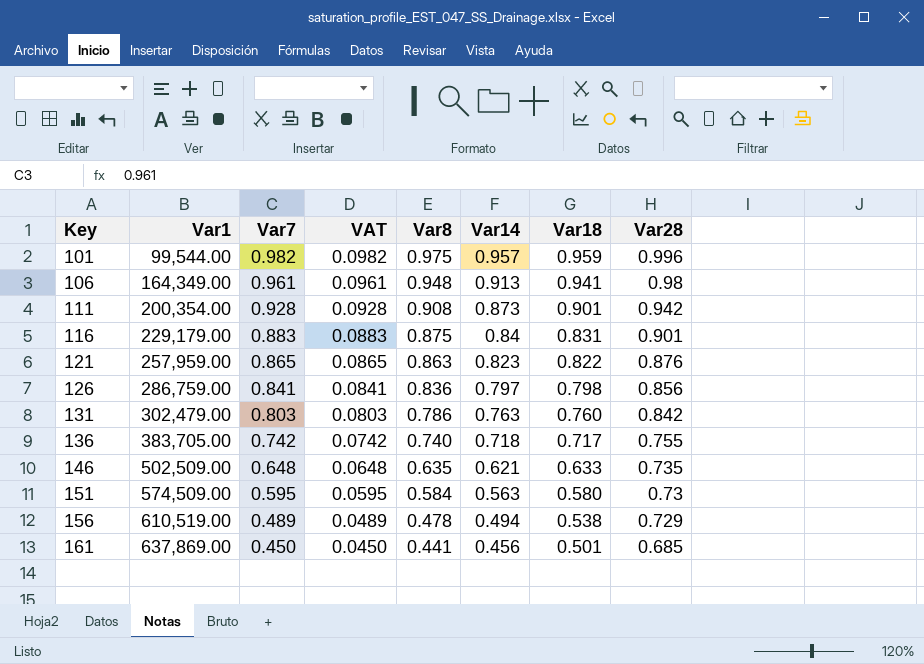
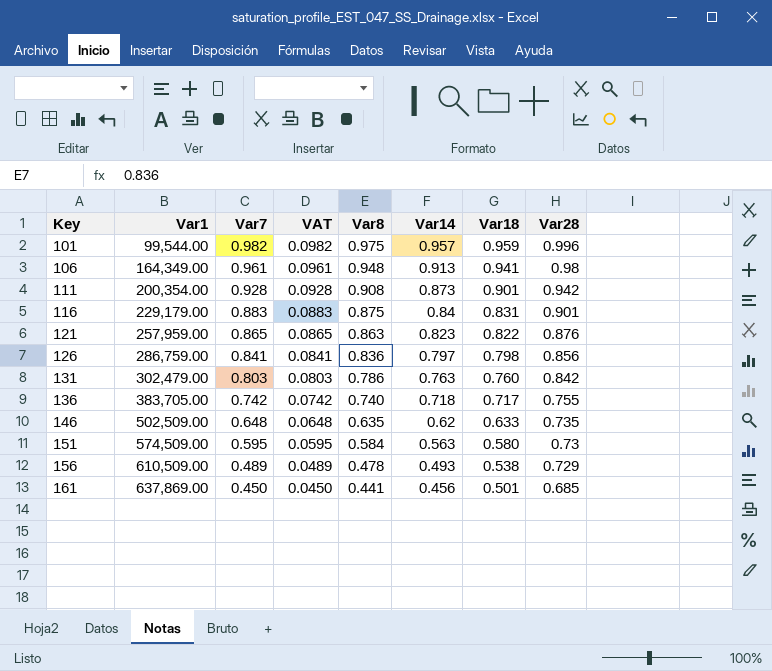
146 | Var14: 0.621 -> 0.62
156 | Var1: 610,519.00 -> 610,509.00
156 | Var14: 0.494 -> 0.493

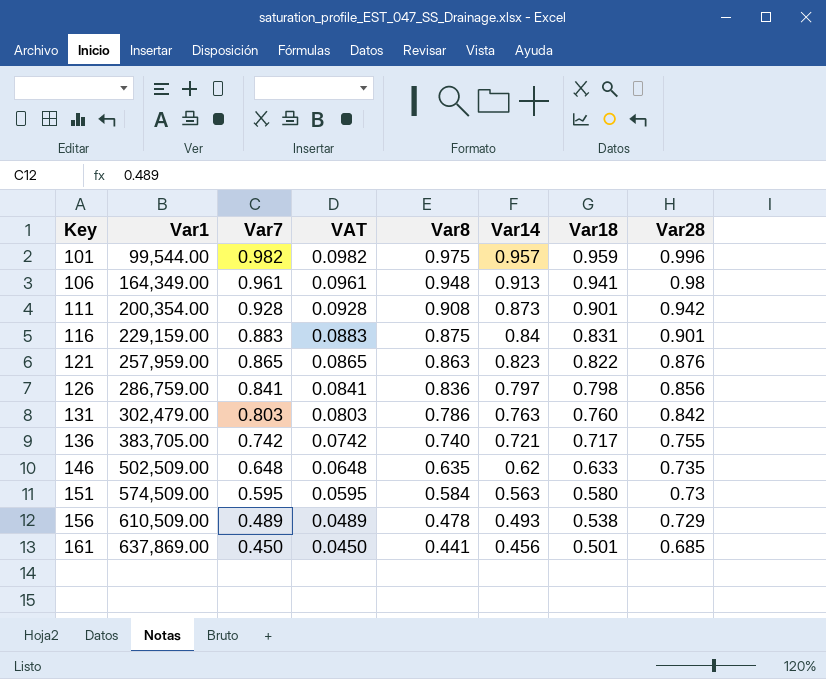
116 | Var1: 229,179.00 -> 229,159.00
136 | Var14: 0.718 -> 0.721

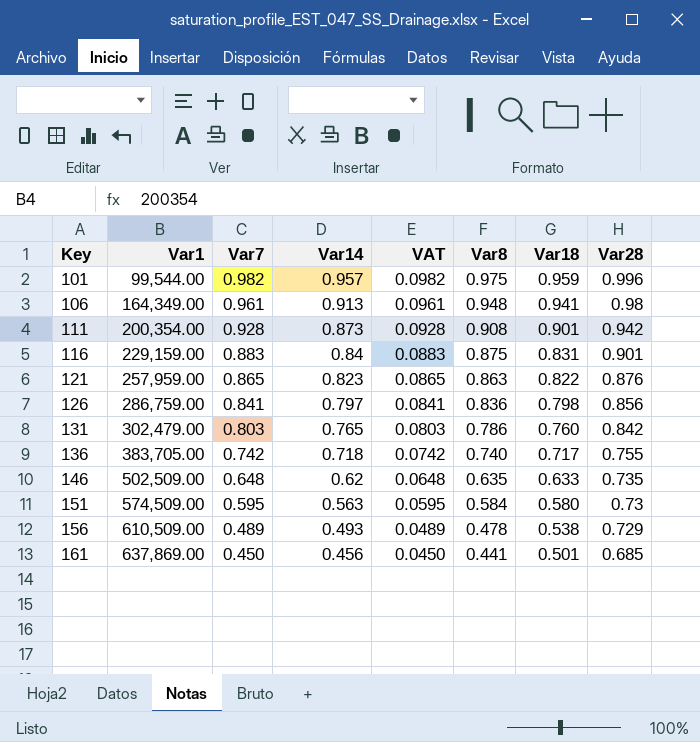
column Var14 | position: 6 -> 4
131 | Var14: 0.763 -> 0.765
136 | Var14: 0.721 -> 0.718

